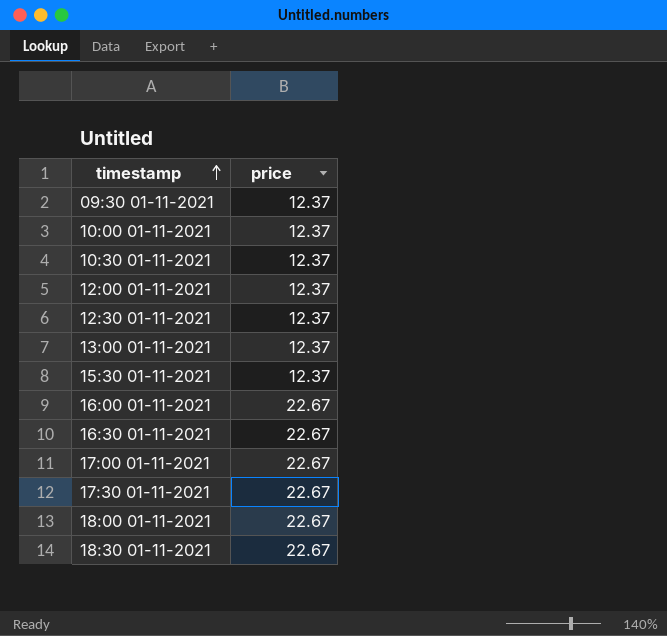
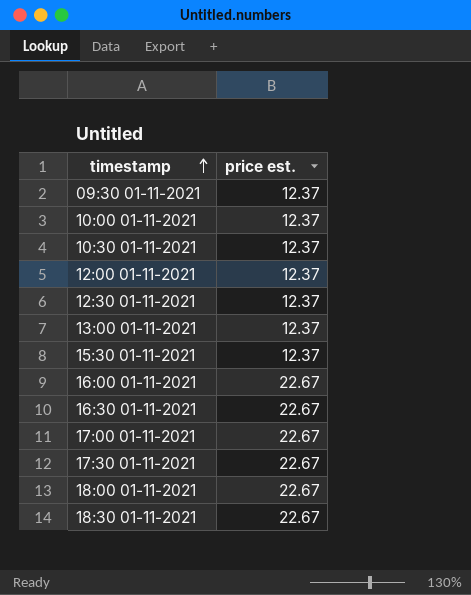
column name: price -> price est.

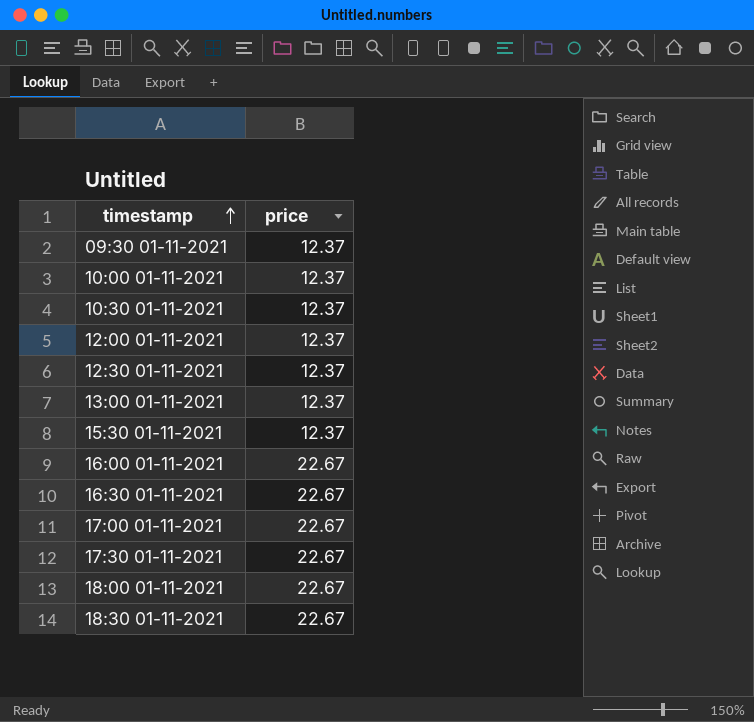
column name: price est. -> price

